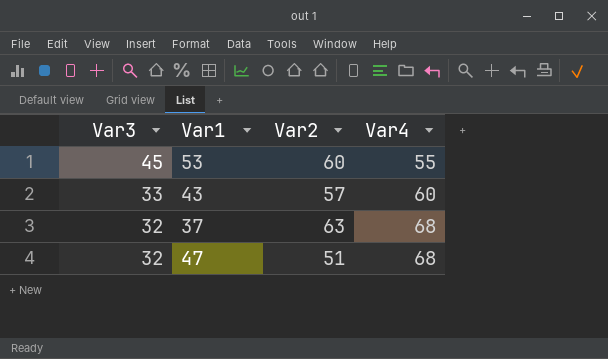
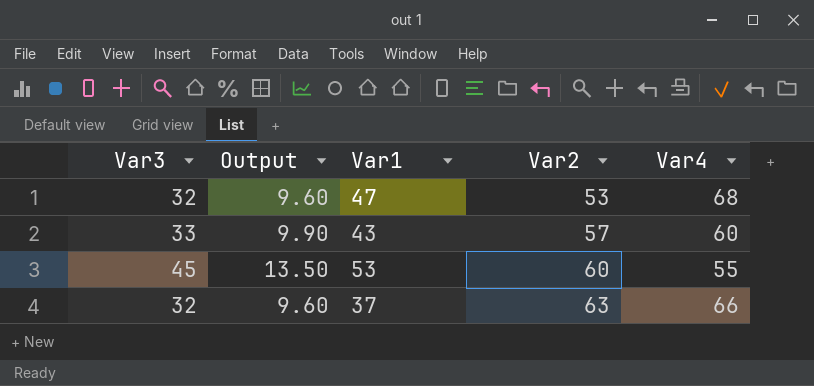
row order: Var3 descending -> Var2 ascending
column Output | formula: none -> [Var3] * 0.3
47 | Var2: 51 -> 53
37 | Var4: 68 -> 66

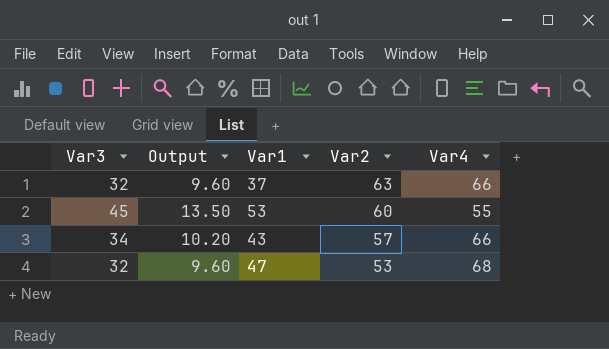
row order: Var2 ascending -> Var2 descending
43 | Var3: 33 -> 34
43 | Output: 9.90 -> 10.20
43 | Var4: 60 -> 66

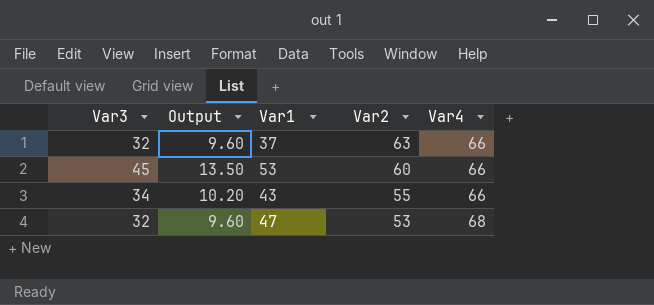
53 | Var4: 55 -> 66
43 | Var2: 57 -> 55

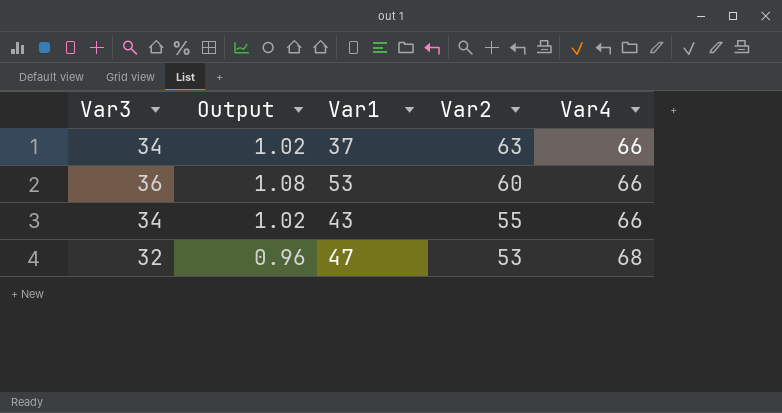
column Output | formula: [Var3] * 0.3 -> [Var3] * 0.03
37 | Var3: 32 -> 34
53 | Var3: 45 -> 36

